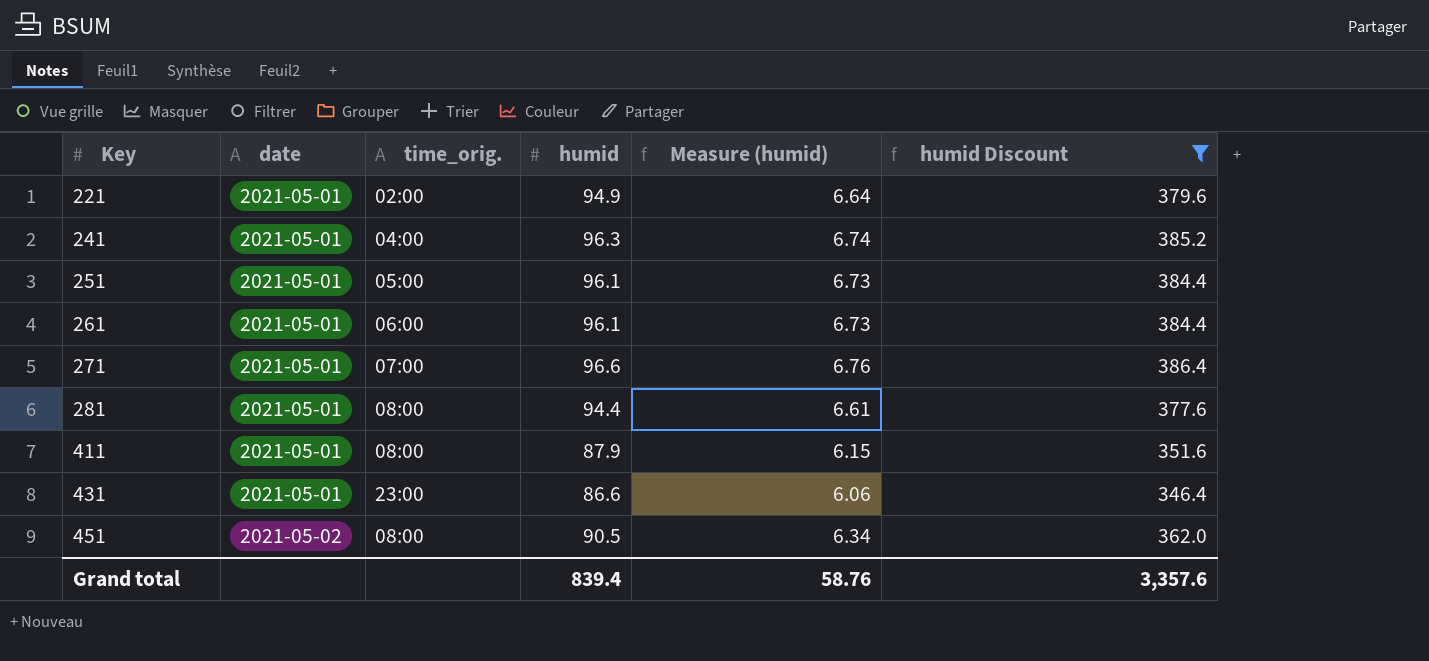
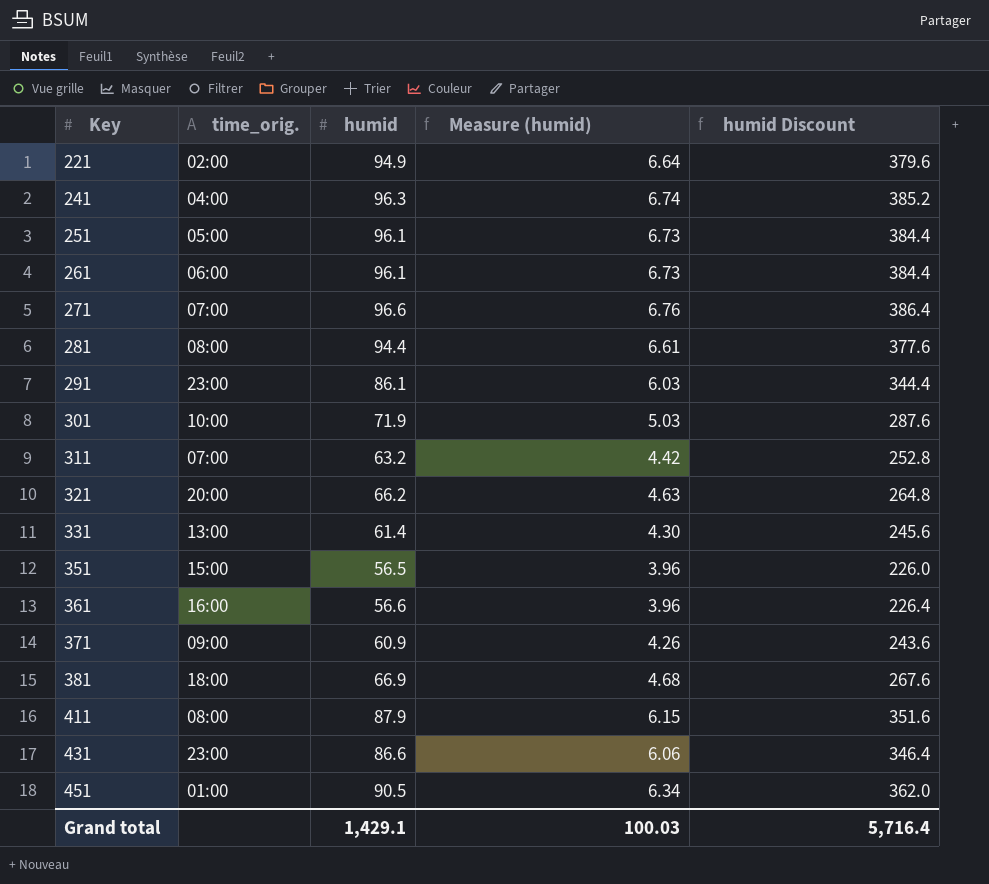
filter: humid Discount >= 346.4 -> none
column date | position: 2 -> none
451 | time_orig.: 08:00 -> 01:00
Grand total | humid: 839.4 -> 1,429.1
Grand total | Measure (humid): 58.76 -> 100.03
Grand total | humid Discount: 3,357.6 -> 5,716.4

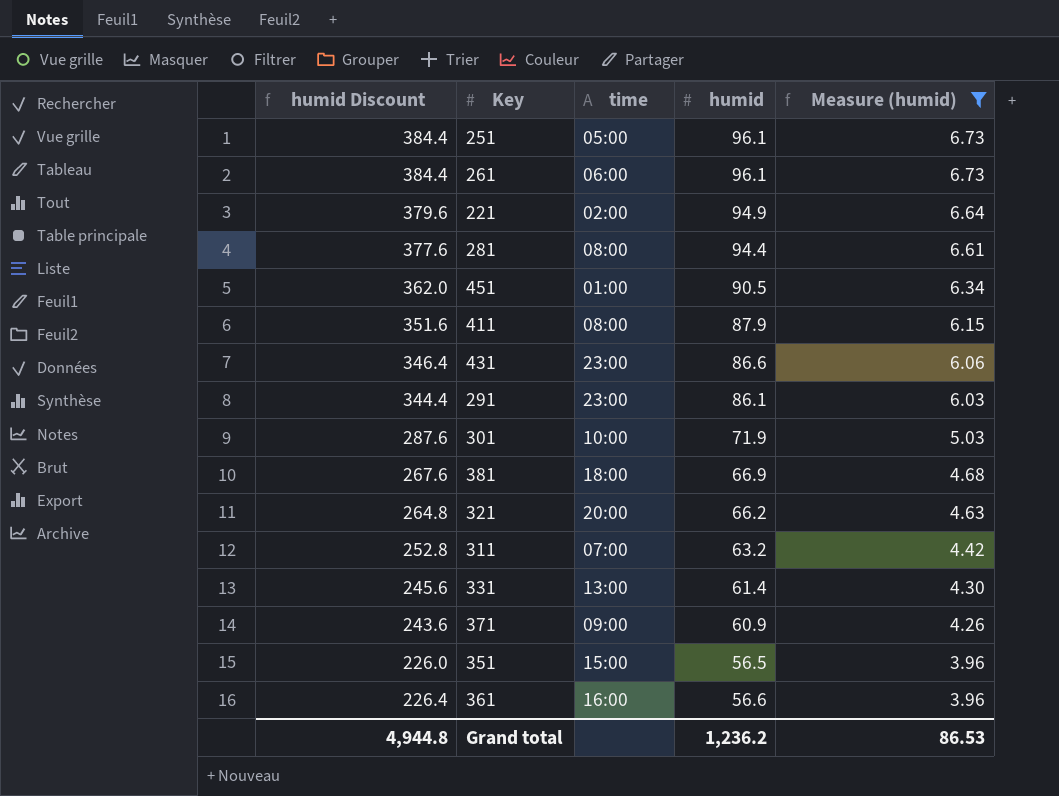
filter: none -> Measure (humid) <= 6.73
row order: Key ascending -> Measure (humid) descending
column humid Discount | position: 5 -> 1
column name: time_orig. -> time
Grand total | humid Discount: 5,716.4 -> 4,944.8
Grand total | humid: 1,429.1 -> 1,236.2
Grand total | Measure (humid): 100.03 -> 86.53

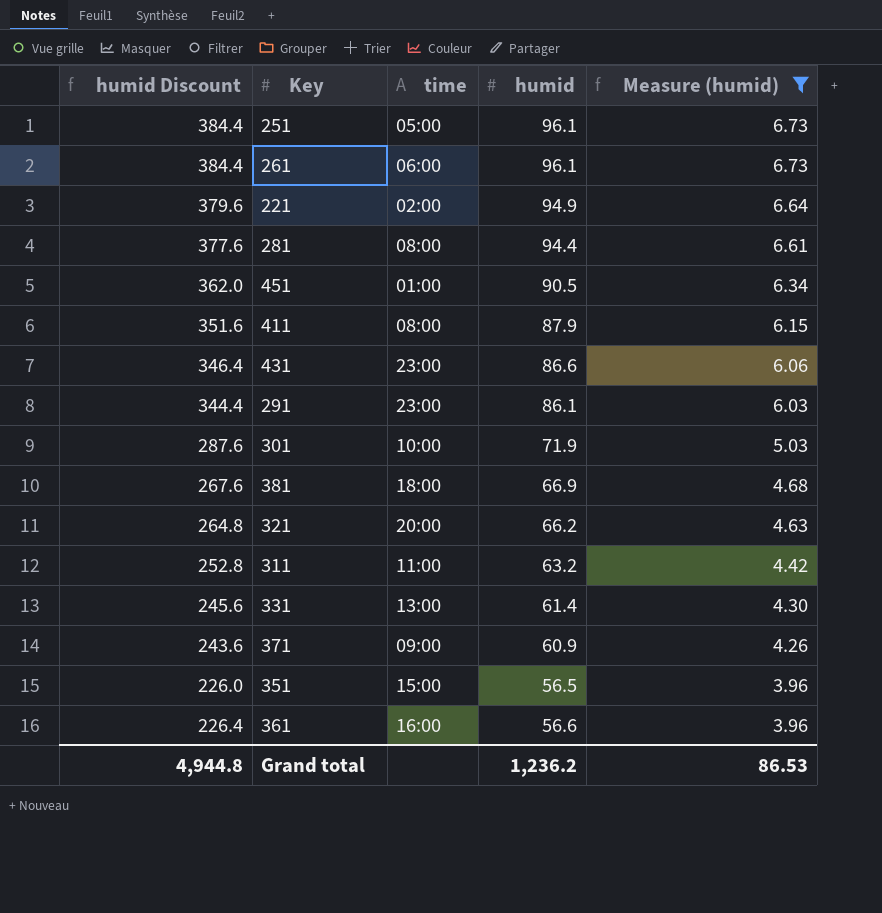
311 | time: 07:00 -> 11:00

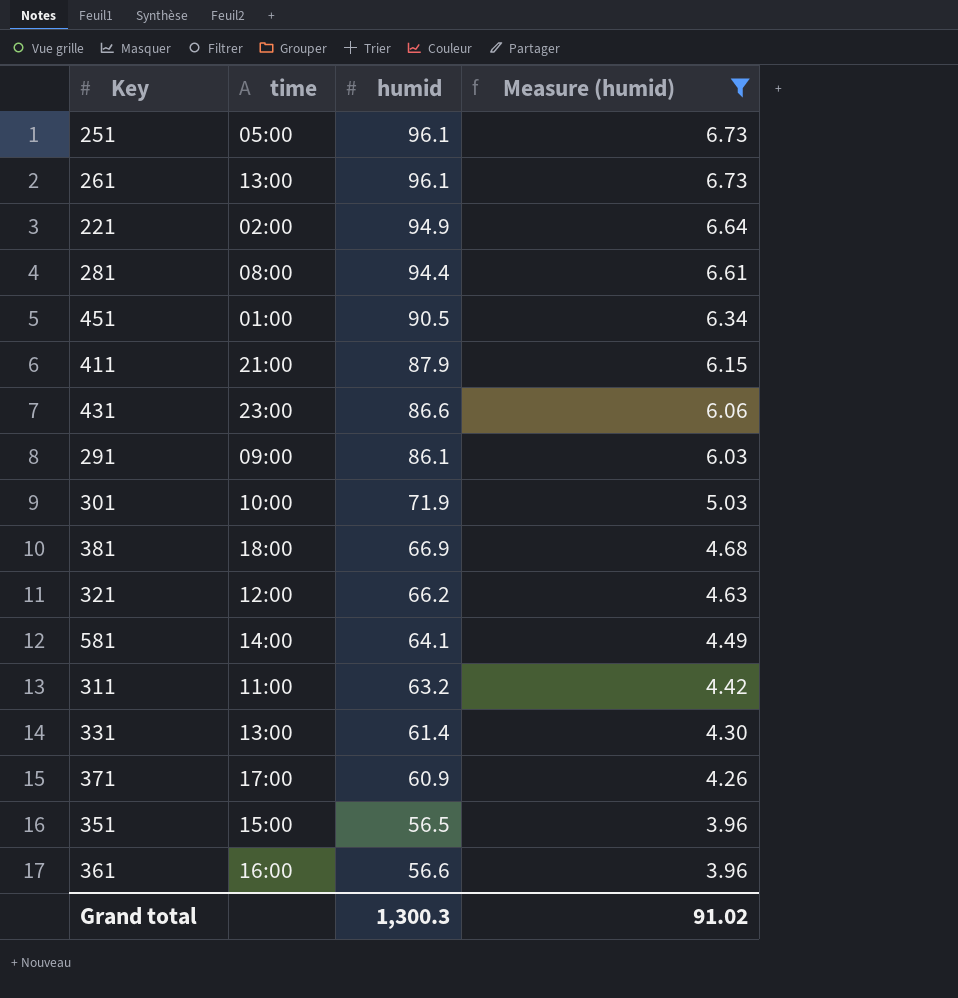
column humid Discount | formula: [humid] * 4 -> none
261 | time: 06:00 -> 13:00
411 | time: 08:00 -> 21:00
291 | time: 23:00 -> 09:00
321 | time: 20:00 -> 12:00
row 581: none -> 14:00 | 64.1 | 4.49
371 | time: 09:00 -> 17:00
Grand total | humid: 1,236.2 -> 1,300.3
Grand total | Measure (humid): 86.53 -> 91.02

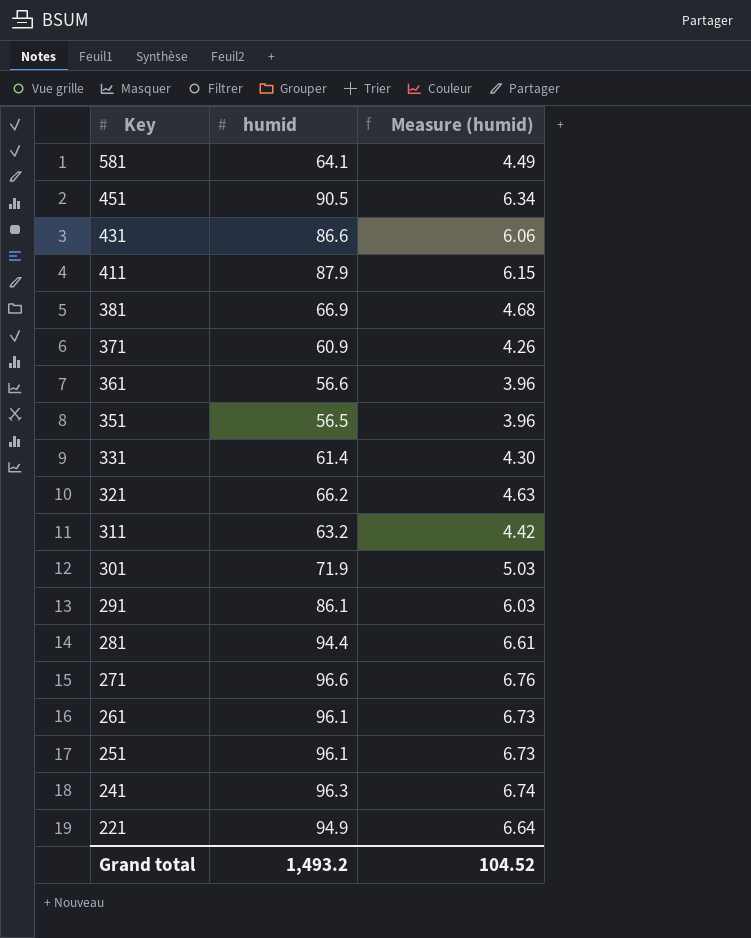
filter: Measure (humid) <= 6.73 -> none
row order: Measure (humid) descending -> Key descending
column time | position: 2 -> none
Grand total | humid: 1,300.3 -> 1,493.2
Grand total | Measure (humid): 91.02 -> 104.52

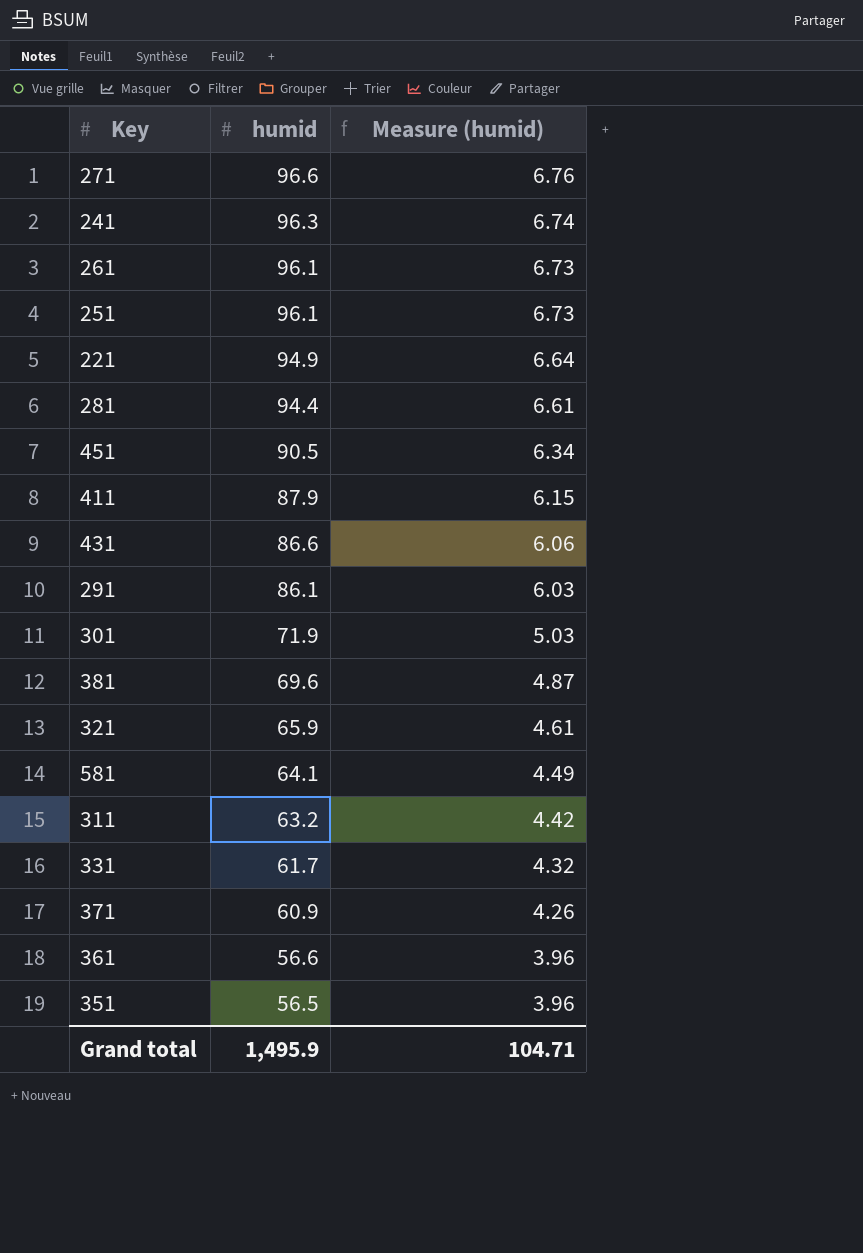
row order: Key descending -> humid descending
381 | humid: 66.9 -> 69.6
381 | Measure (humid): 4.68 -> 4.87
321 | humid: 66.2 -> 65.9
321 | Measure (humid): 4.63 -> 4.61
331 | humid: 61.4 -> 61.7
331 | Measure (humid): 4.30 -> 4.32
Grand total | humid: 1,493.2 -> 1,495.9
Grand total | Measure (humid): 104.52 -> 104.71

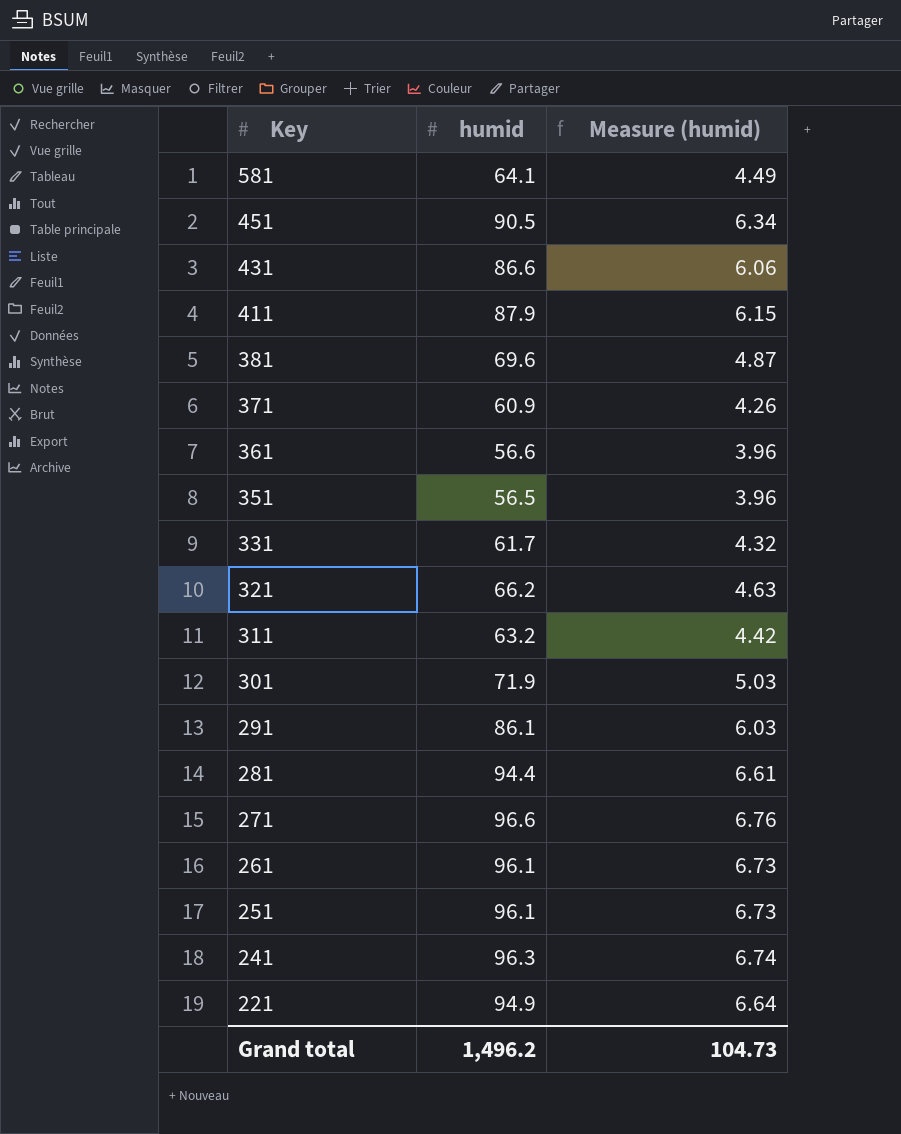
row order: humid descending -> Key descending
321 | humid: 65.9 -> 66.2
321 | Measure (humid): 4.61 -> 4.63
Grand total | humid: 1,495.9 -> 1,496.2
Grand total | Measure (humid): 104.71 -> 104.73

